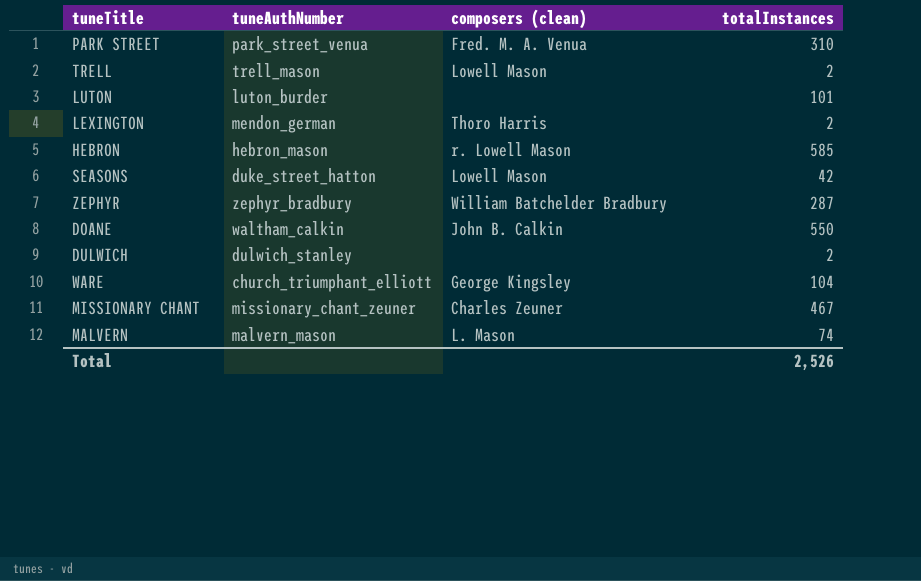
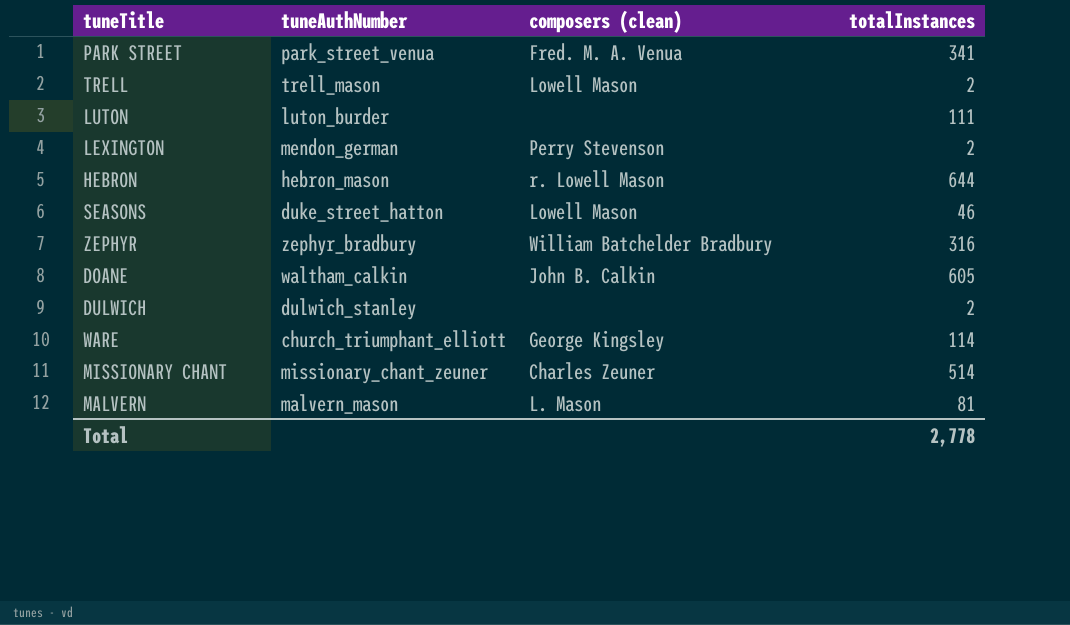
PARK STREET | totalInstances: 310 -> 341
LUTON | totalInstances: 101 -> 111
LEXINGTON | composers (clean): Thoro Harris -> Perry Stevenson
HEBRON | totalInstances: 585 -> 644
SEASONS | totalInstances: 42 -> 46
ZEPHYR | totalInstances: 287 -> 316
DOANE | totalInstances: 550 -> 605
WARE | totalInstances: 104 -> 114
MISSIONARY CHANT | totalInstances: 467 -> 514
MALVERN | totalInstances: 74 -> 81
Total | totalInstances: 2,526 -> 2,778

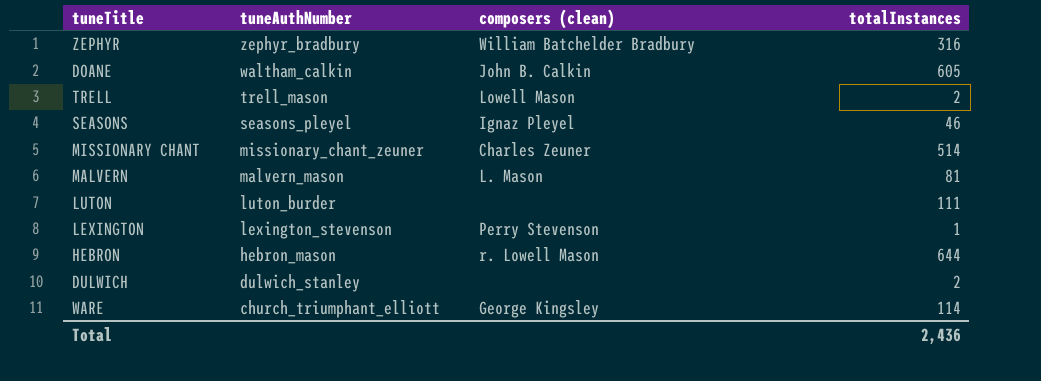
row order: none -> tuneAuthNumber descending
row PARK STREET: park_street_venua | Fred. M. A. Venua | 341 -> none
SEASONS | tuneAuthNumber: duke_street_hatton -> seasons_pleyel
SEASONS | composers (clean): Lowell Mason -> Ignaz Pleyel
LEXINGTON | tuneAuthNumber: mendon_german -> lexington_stevenson
LEXINGTON | totalInstances: 2 -> 1
Total | totalInstances: 2,778 -> 2,436

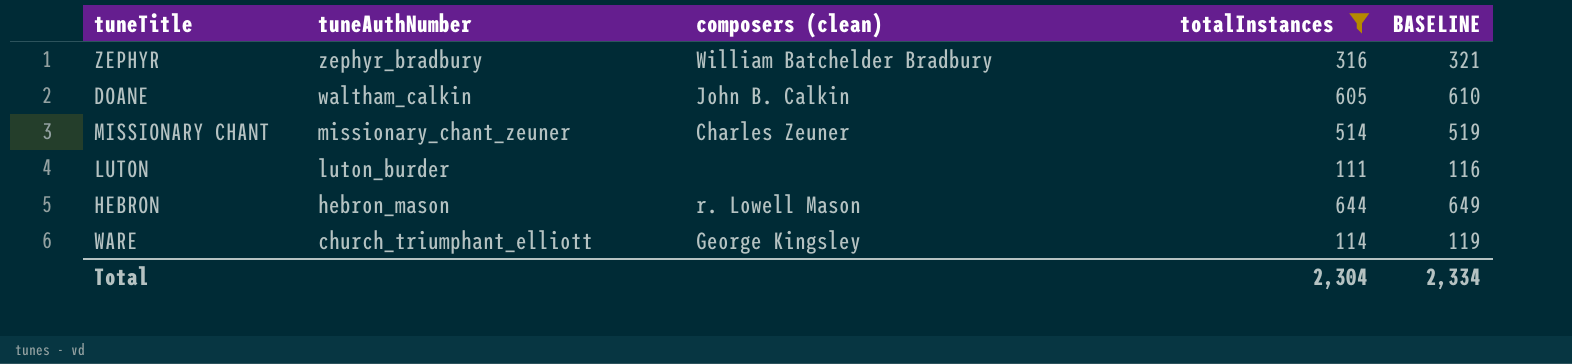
filter: none -> totalInstances >= 111
column BASELINE | formula: none -> [totalInstances] + 5
Total | totalInstances: 2,436 -> 2,304

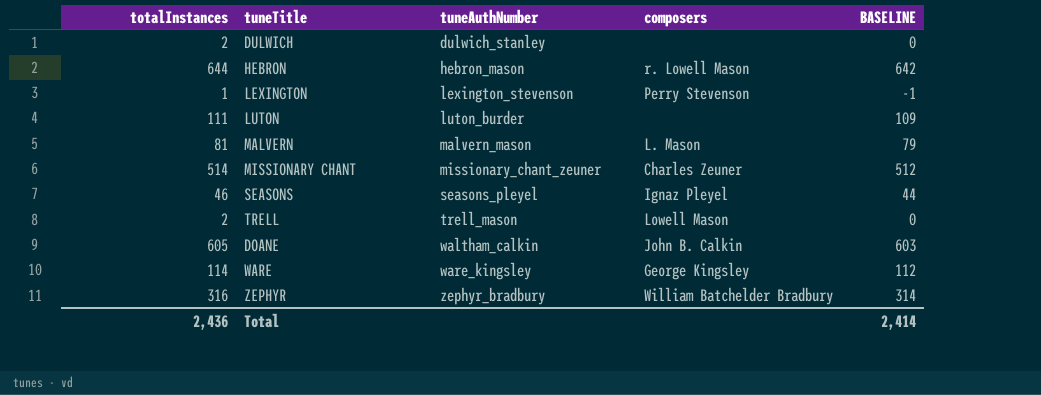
filter: totalInstances >= 111 -> none
row order: tuneAuthNumber descending -> tuneAuthNumber ascending
column totalInstances | position: 4 -> 1
column name: composers (clean) -> composers
column BASELINE | formula: [totalInstances] + 5 -> [totalInstances] - 2
WARE | tuneAuthNumber: church_triumphant_elliott -> ware_kingsley
Total | totalInstances: 2,304 -> 2,436
Total | BASELINE: 2,334 -> 2,414

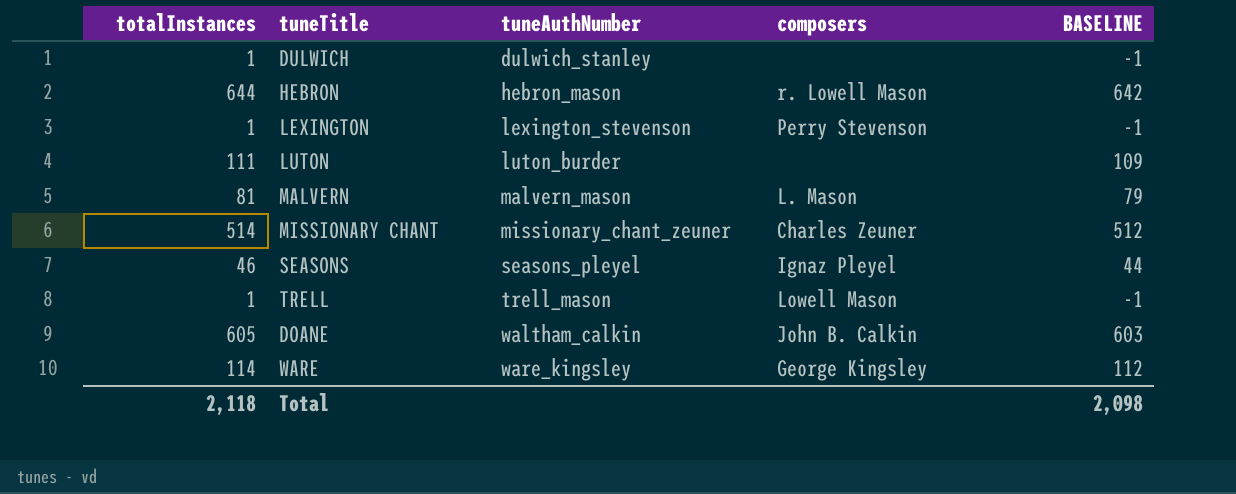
row ZEPHYR: 316 | zephyr_bradbury | William Batchelder Bradbury | 314 -> none
DULWICH | totalInstances: 2 -> 1
DULWICH | BASELINE: 0 -> -1
TRELL | totalInstances: 2 -> 1
TRELL | BASELINE: 0 -> -1
Total | totalInstances: 2,436 -> 2,118
Total | BASELINE: 2,414 -> 2,098

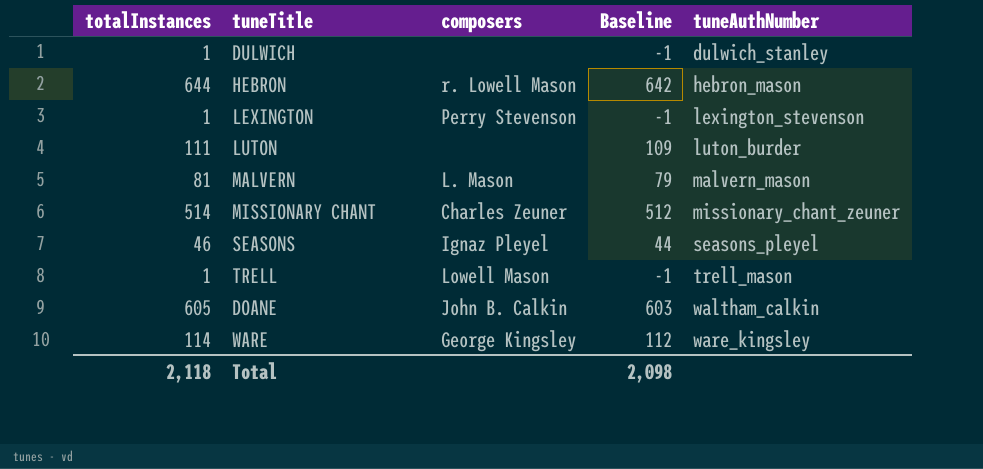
column name: BASELINE -> Baseline
column tuneAuthNumber | position: 3 -> 5

